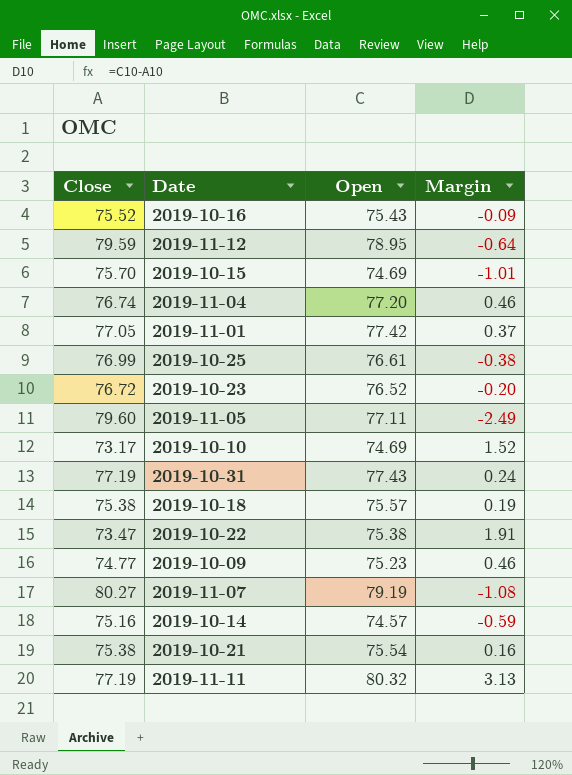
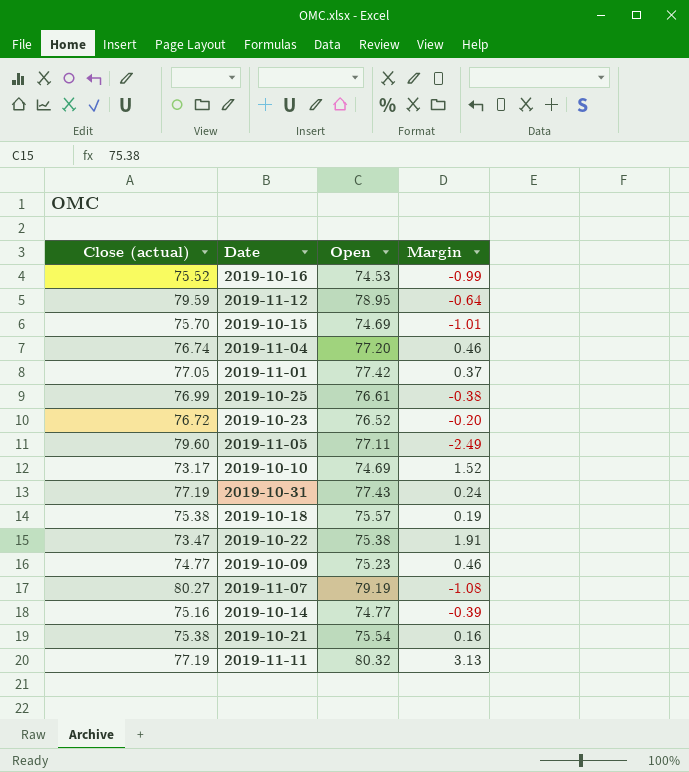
column name: Close -> Close (actual)
2019-10-16 | Open: 75.43 -> 74.53
2019-10-16 | Margin: -0.09 -> -0.99
2019-10-14 | Open: 74.57 -> 74.77
2019-10-14 | Margin: -0.59 -> -0.39

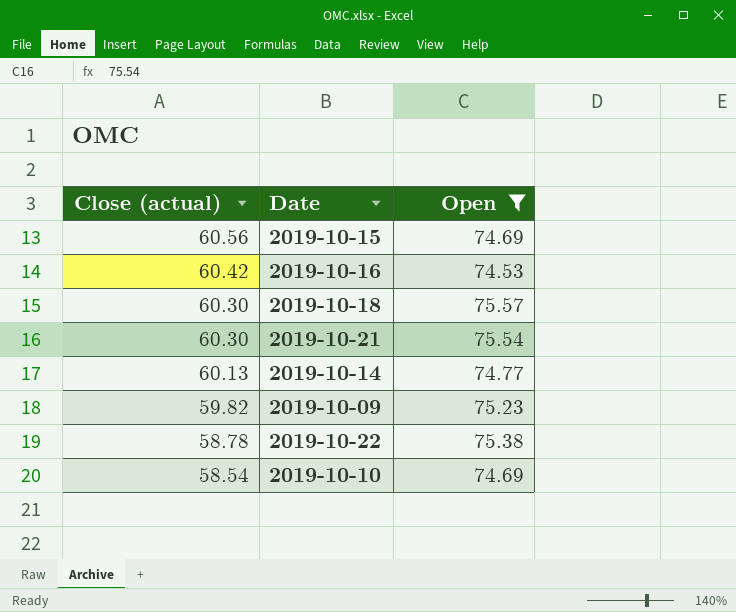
filter: none -> Open <= 75.57
row order: none -> Close (actual) descending
column Margin | formula: [Open] - [Close (actual)] -> none
2019-10-15 | Close (actual): 75.70 -> 60.56
2019-10-16 | Close (actual): 75.52 -> 60.42
2019-10-18 | Close (actual): 75.38 -> 60.30
2019-10-21 | Close (actual): 75.38 -> 60.30
2019-10-14 | Close (actual): 75.16 -> 60.13
2019-10-09 | Close (actual): 74.77 -> 59.82
2019-10-22 | Close (actual): 73.47 -> 58.78
2019-10-10 | Close (actual): 73.17 -> 58.54

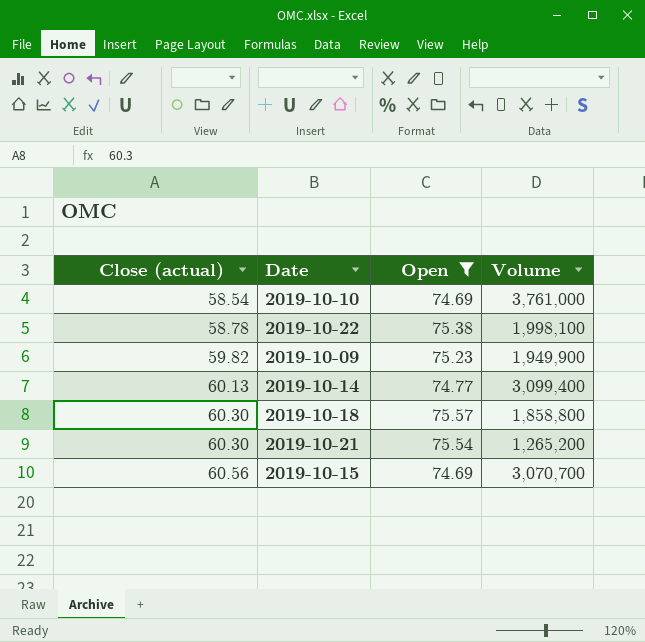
row order: Close (actual) descending -> Close (actual) ascending
column Volume | position: none -> 4
row 2019-10-16: 60.42 | 74.53 -> none

